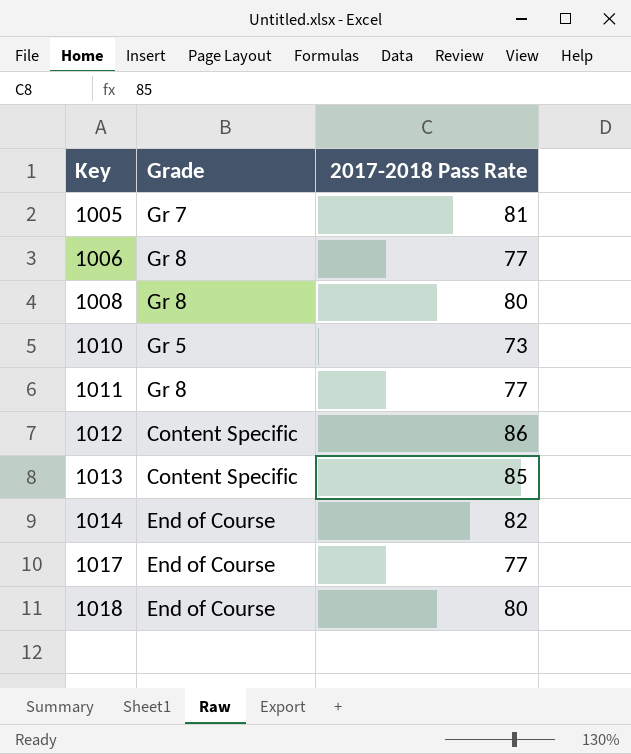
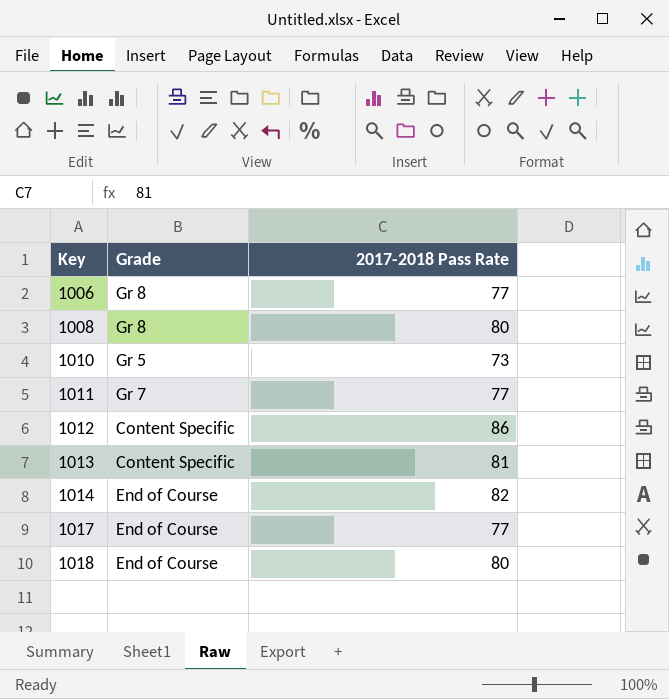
row 1005: Gr 7 | 81 -> none
1011 | Grade: Gr 8 -> Gr 7
1013 | 2017-2018 Pass Rate: 85 -> 81

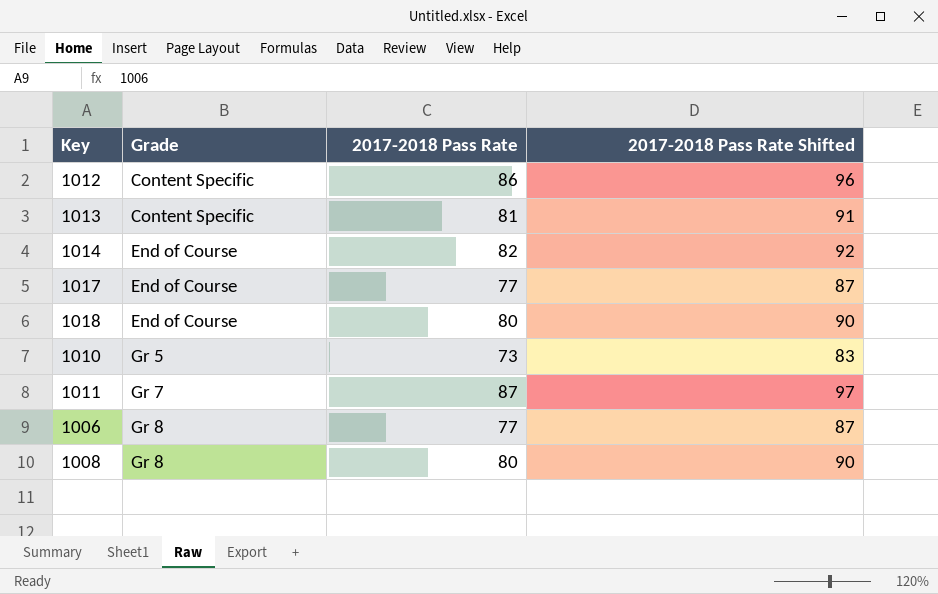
row order: Key ascending -> Grade ascending
column 2017-2018 Pass Rate Shifted | formula: none -> [2017-2018 Pass Rate] + 10
1011 | 2017-2018 Pass Rate: 77 -> 87

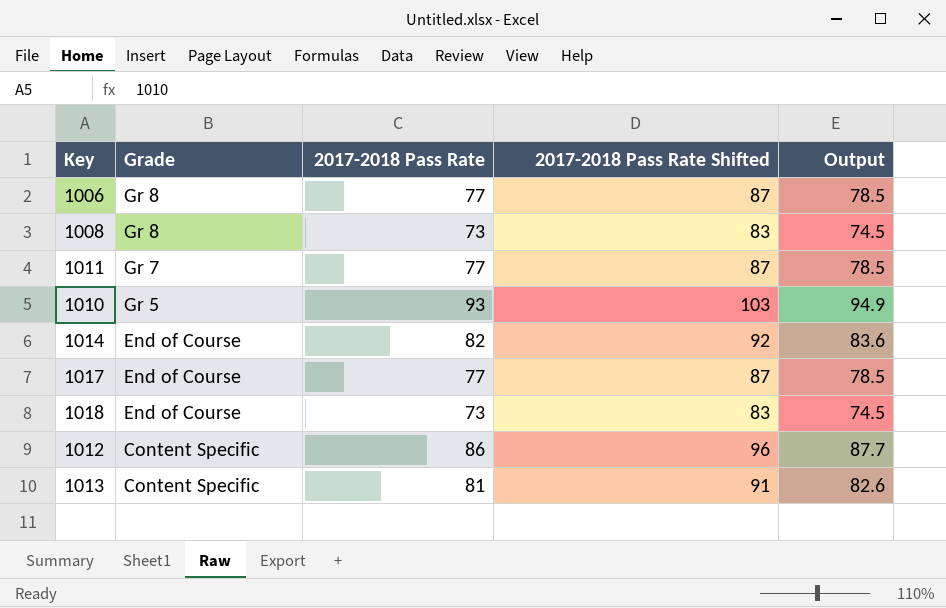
row order: Grade ascending -> Grade descending
column Output | formula: none -> [2017-2018 Pass Rate] * 1.02
1008 | 2017-2018 Pass Rate: 80 -> 73
1008 | 2017-2018 Pass Rate Shifted: 90 -> 83
1011 | 2017-2018 Pass Rate: 87 -> 77
1011 | 2017-2018 Pass Rate Shifted: 97 -> 87
1010 | 2017-2018 Pass Rate: 73 -> 93
1010 | 2017-2018 Pass Rate Shifted: 83 -> 103
1018 | 2017-2018 Pass Rate: 80 -> 73
1018 | 2017-2018 Pass Rate Shifted: 90 -> 83

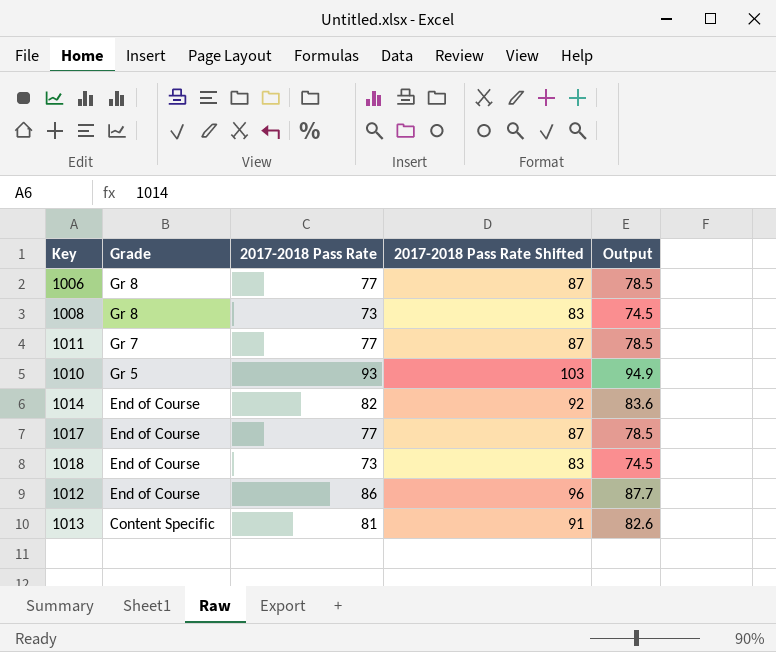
1012 | Grade: Content Specific -> End of Course

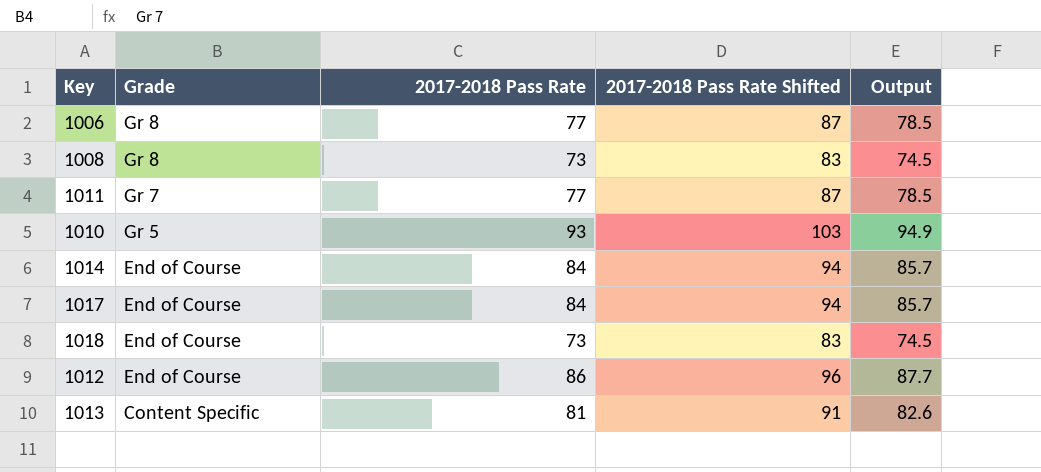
1014 | 2017-2018 Pass Rate: 82 -> 84
1014 | 2017-2018 Pass Rate Shifted: 92 -> 94
1014 | Output: 83.6 -> 85.7
1017 | 2017-2018 Pass Rate: 77 -> 84
1017 | 2017-2018 Pass Rate Shifted: 87 -> 94
1017 | Output: 78.5 -> 85.7

